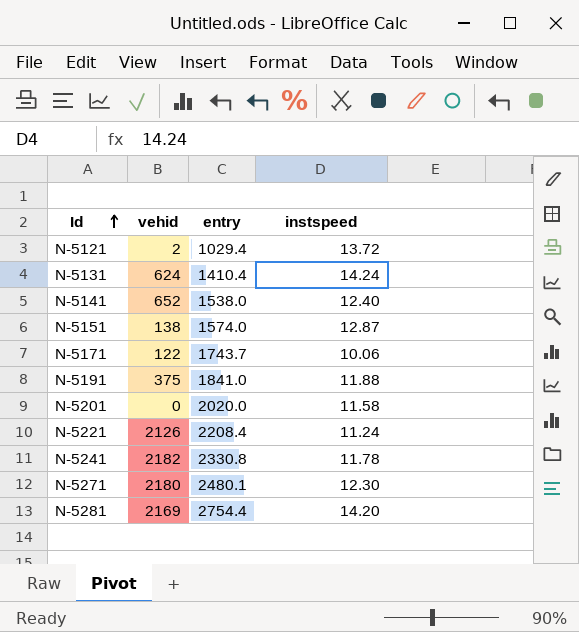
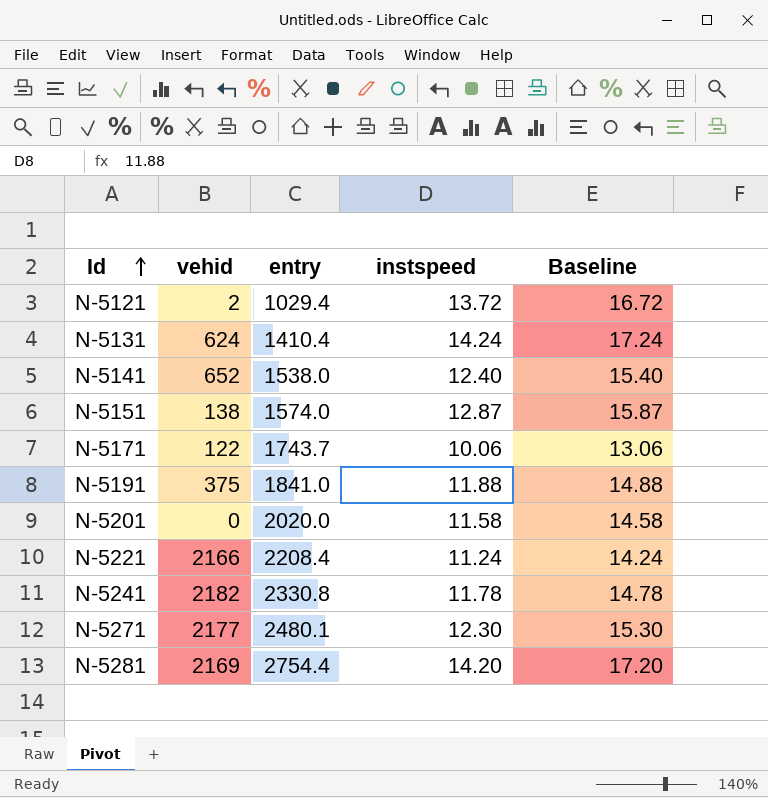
column Baseline | formula: none -> [instspeed] + 3
N-5221 | vehid: 2126 -> 2166
N-5271 | vehid: 2180 -> 2177

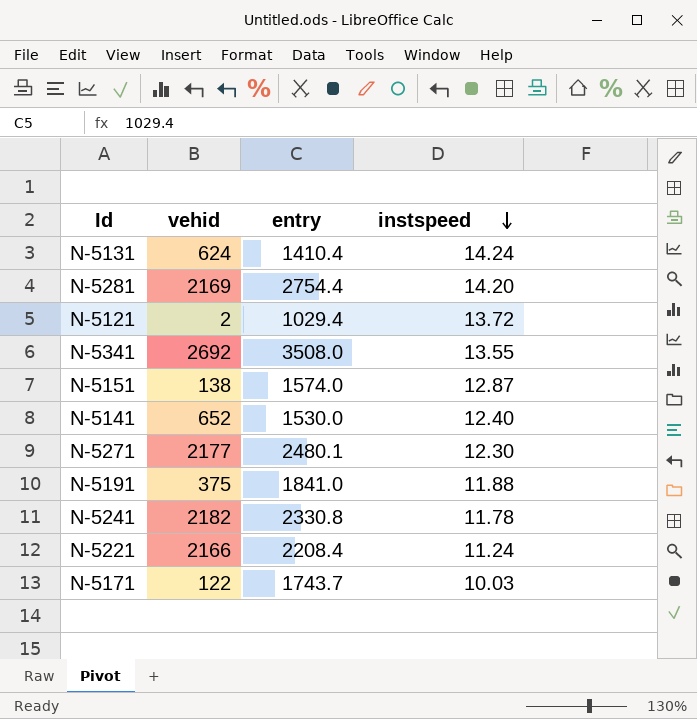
row order: Id ascending -> instspeed descending
column Baseline | formula: [instspeed] + 3 -> none
row N-5201: 0 | 2020.0 | 11.58 | 14.58 -> none
row N-5341: none -> 2692 | 3508.0 | 13.55
N-5141 | entry: 1538.0 -> 1530.0
N-5171 | instspeed: 10.06 -> 10.03

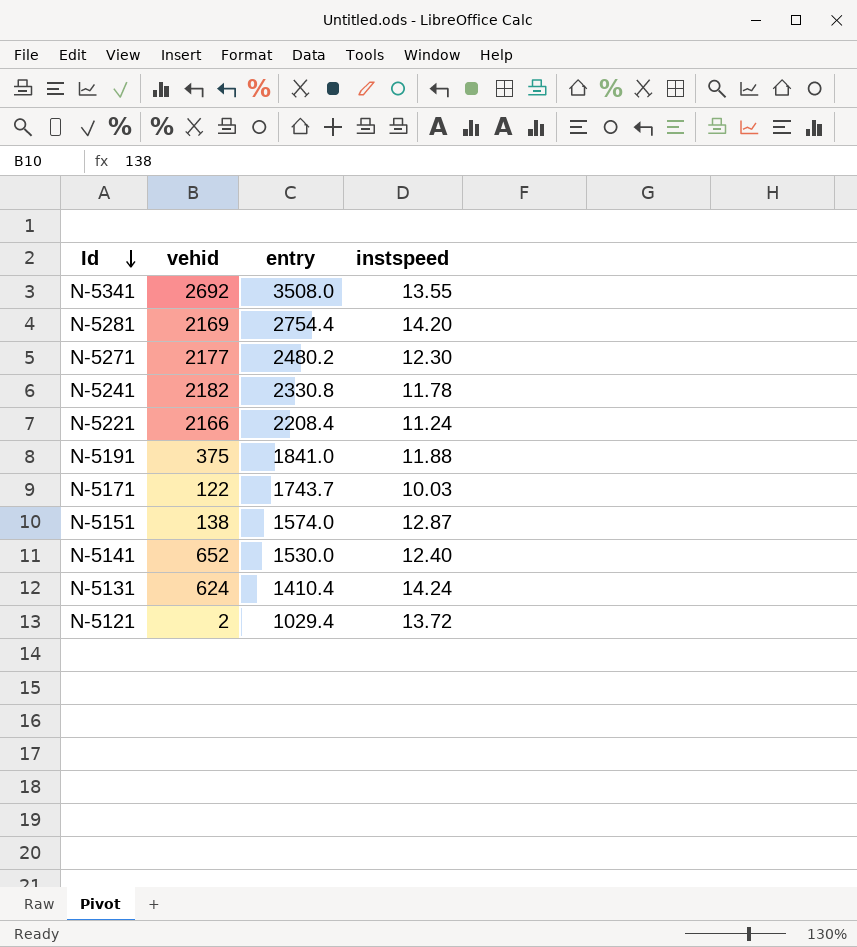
row order: instspeed descending -> Id descending
N-5271 | entry: 2480.1 -> 2480.2

